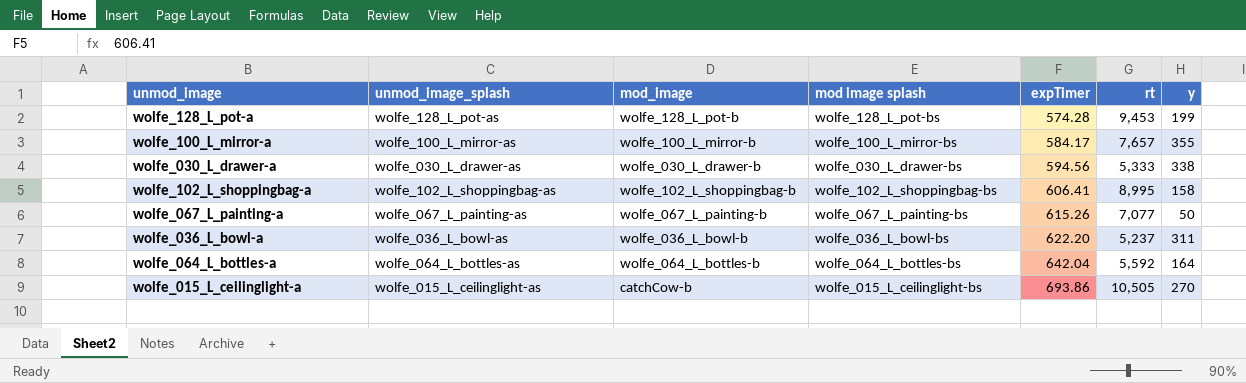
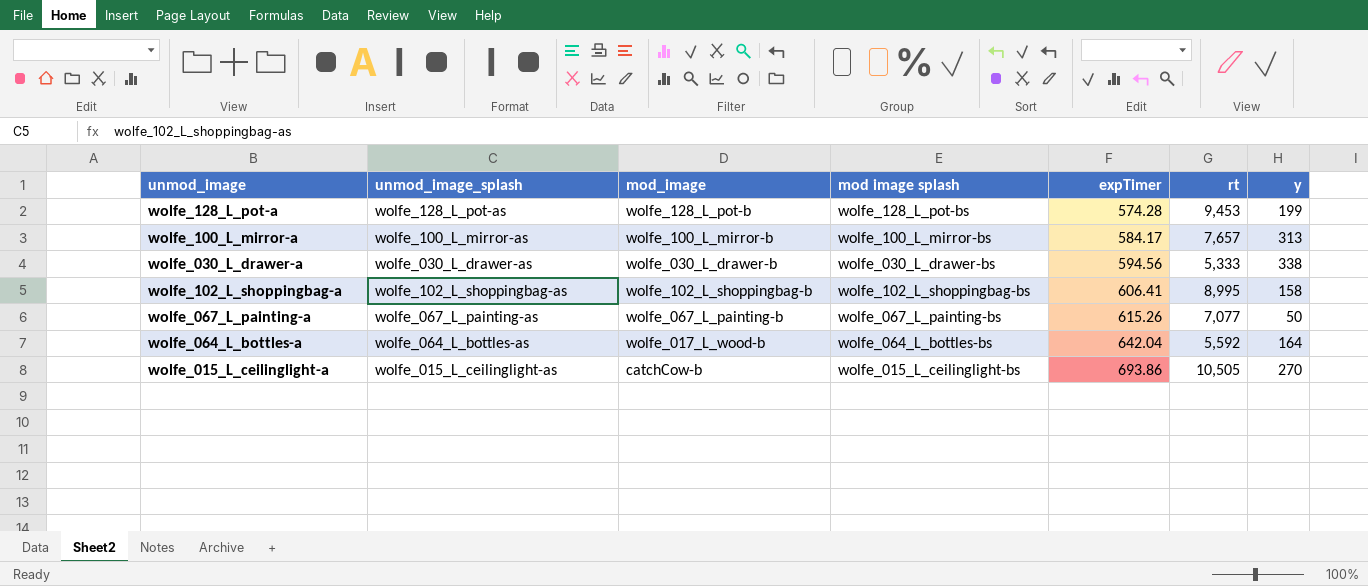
row wolfe_036_L_bowl-a: wolfe_036_L_bowl-as | wolfe_036_L_bowl-b | wolfe_036_L_bowl-bs | 622.20 | 5,237 | 311 -> none
wolfe_100_L_mirror-a | y: 355 -> 313
wolfe_064_L_bottles-a | mod_image: wolfe_064_L_bottles-b -> wolfe_017_L_wood-b

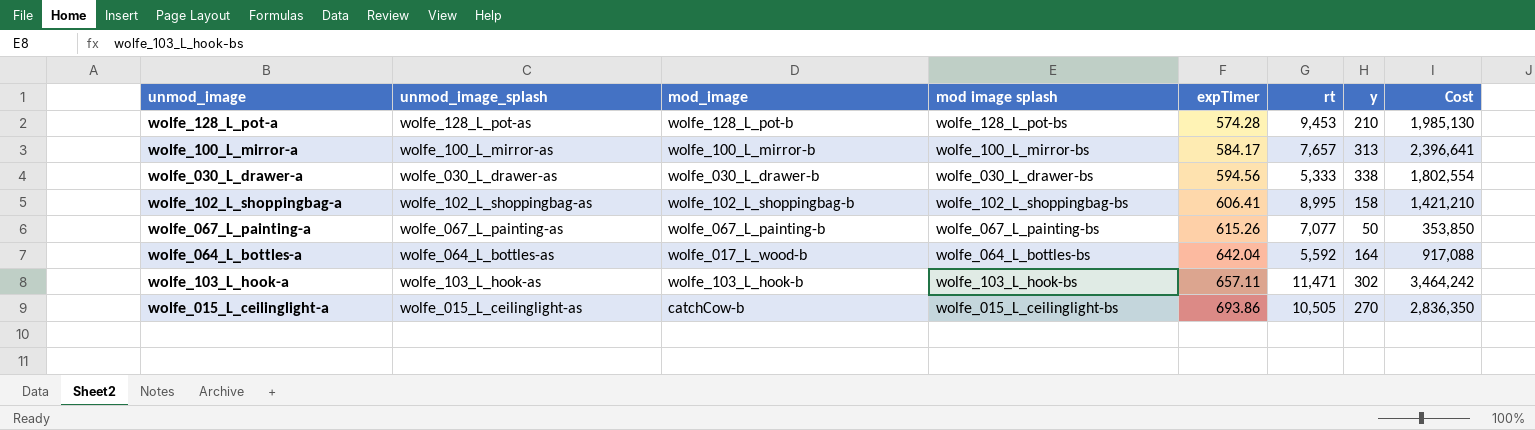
column Cost | formula: none -> [rt] * [y]
wolfe_128_L_pot-a | y: 199 -> 210
row wolfe_103_L_hook-a: none -> wolfe_103_L_hook-as | wolfe_103_L_hook-b | wolfe_103_L_hook-bs | 657.11 | 11,471 | 302 | 3,464,242

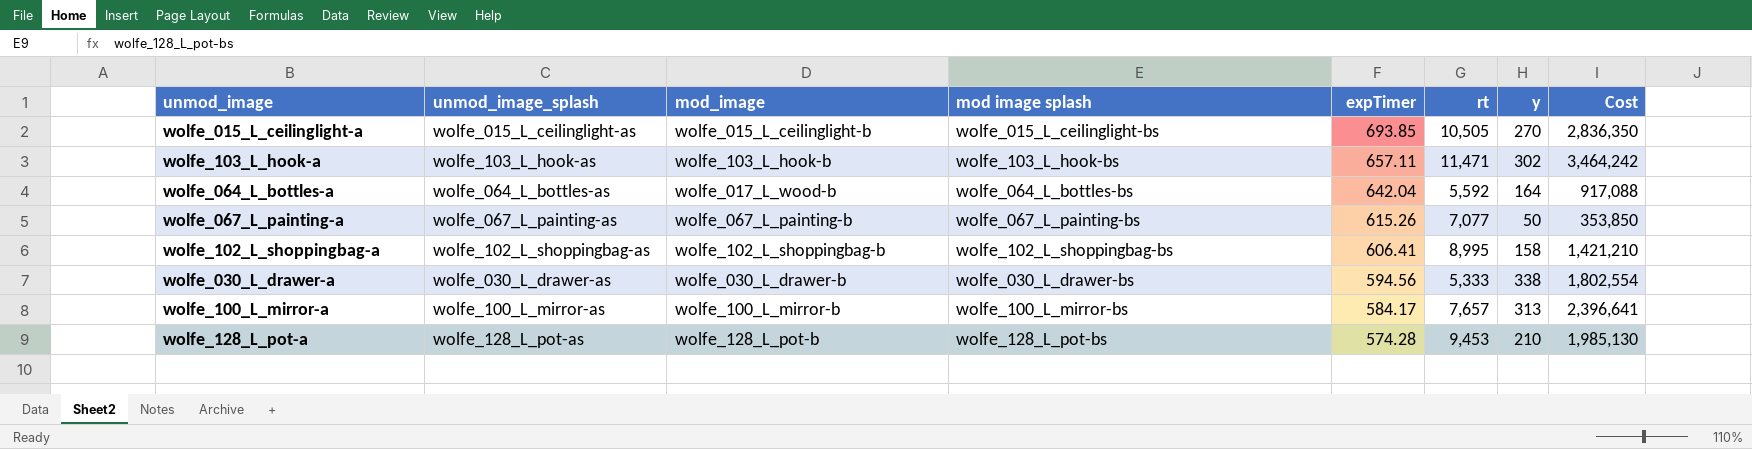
row order: expTimer ascending -> expTimer descending
wolfe_015_L_ceilinglight-a | mod_image: catchCow-b -> wolfe_015_L_ceilinglight-b
wolfe_015_L_ceilinglight-a | expTimer: 693.86 -> 693.85

